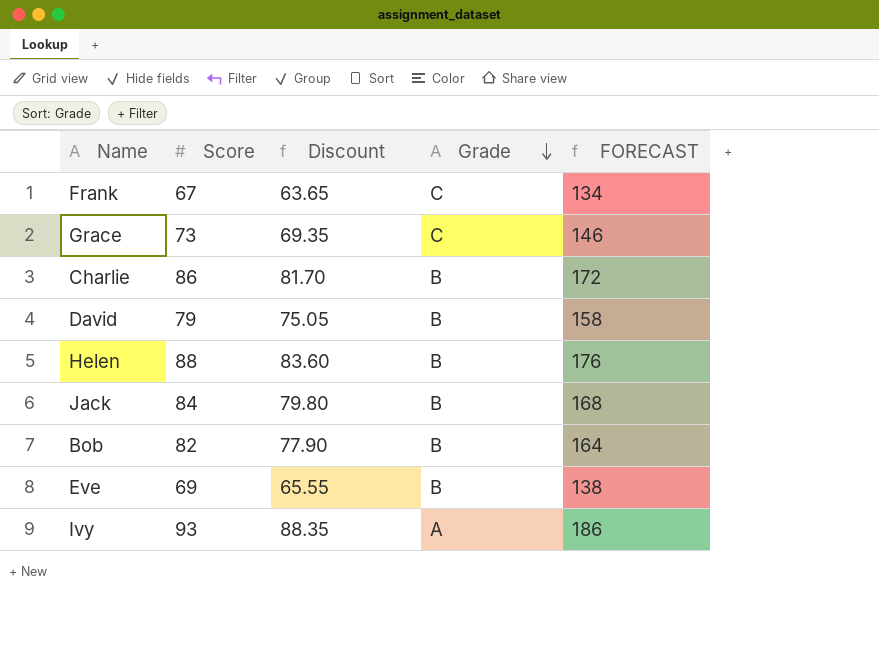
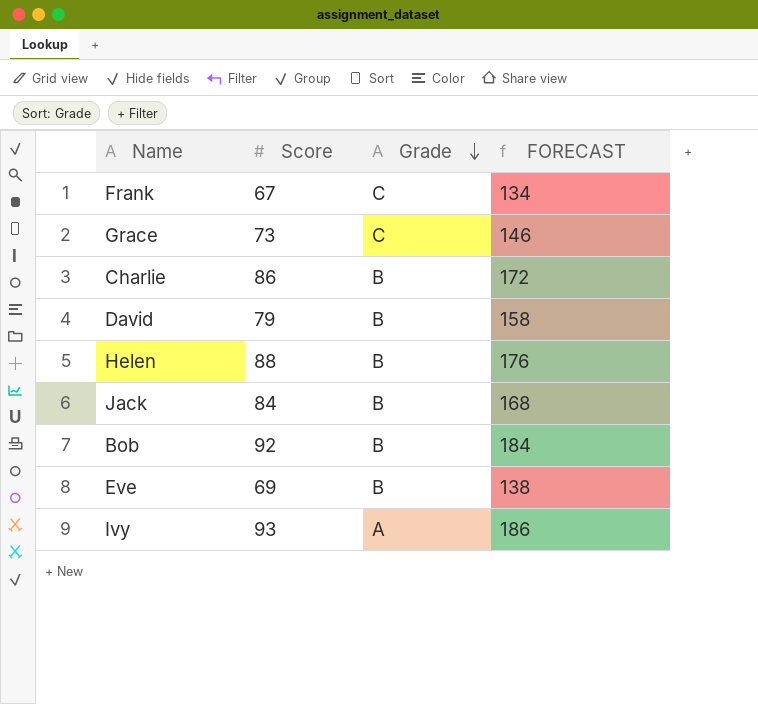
column Discount | formula: [Score] * 0.95 -> none
Bob | Score: 82 -> 92
Bob | FORECAST: 164 -> 184

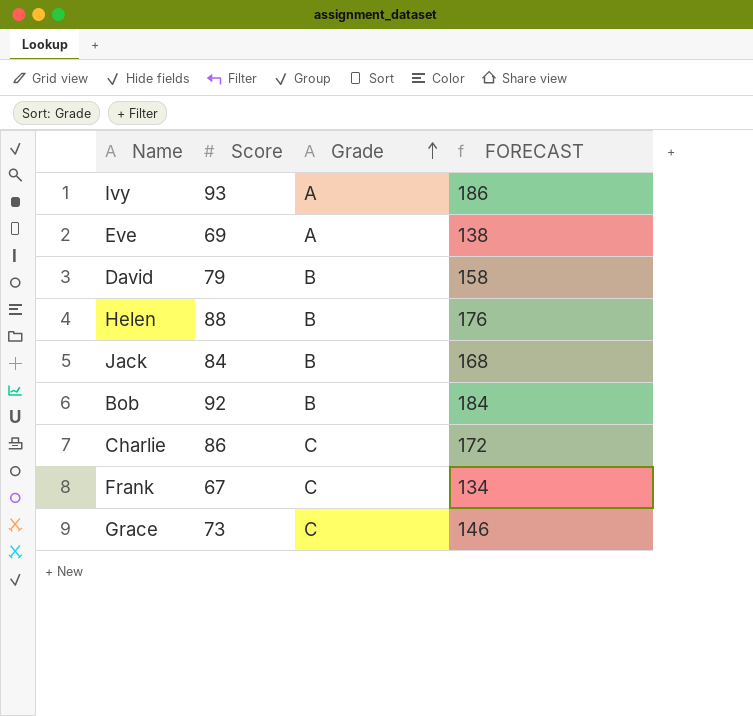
row order: Grade descending -> Grade ascending
Eve | Grade: B -> A
Charlie | Grade: B -> C

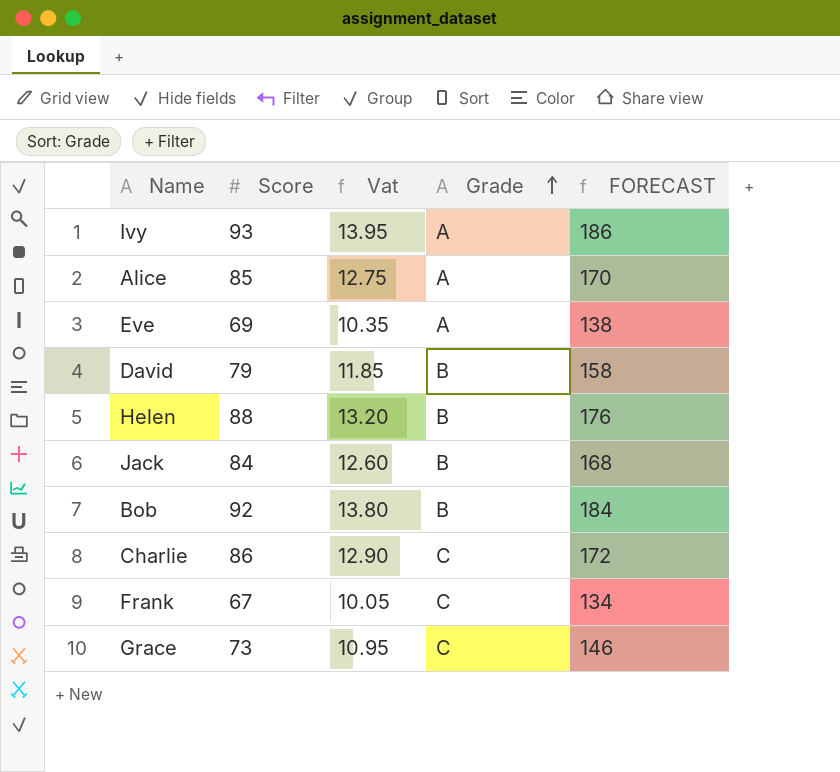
column Vat | formula: none -> [Score] * 0.15
row Alice: none -> 85 | 12.75 | A | 170

